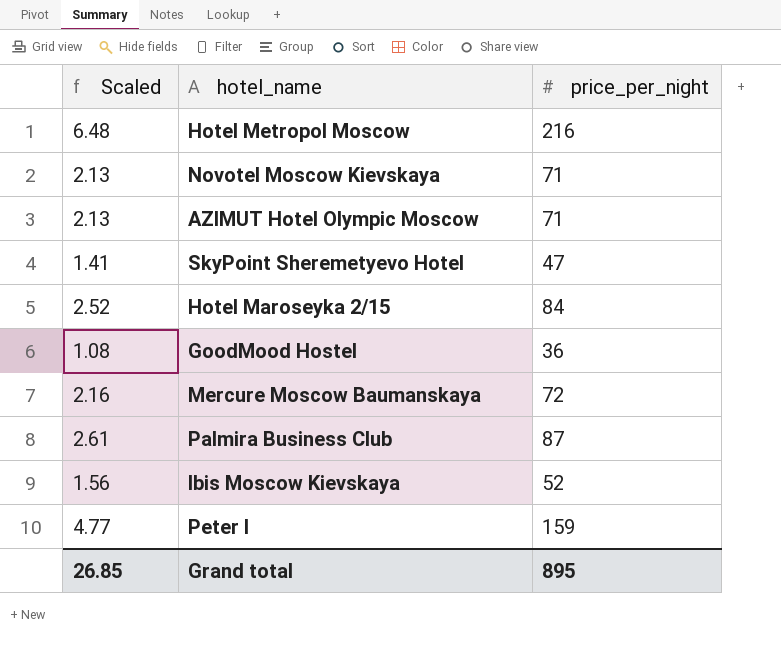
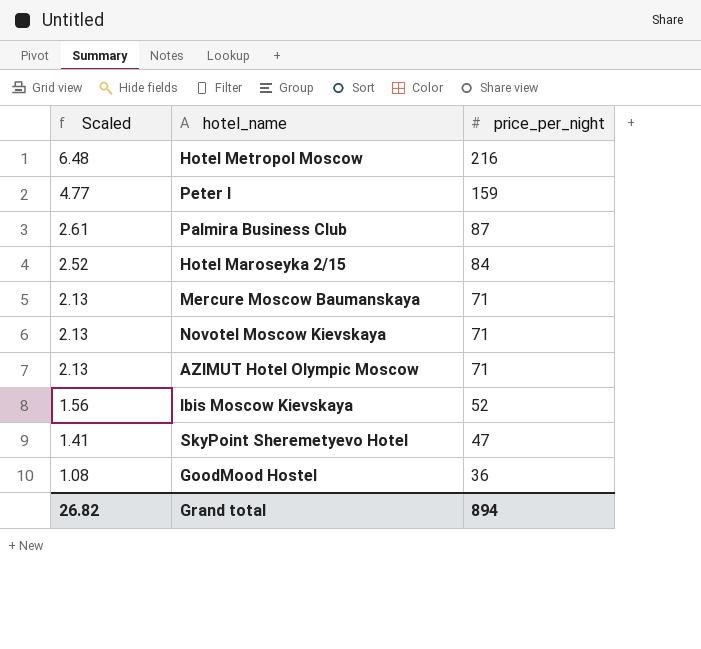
row order: none -> Scaled descending
Mercure Moscow Baumanskaya | Scaled: 2.16 -> 2.13
Mercure Moscow Baumanskaya | price_per_night: 72 -> 71
Grand total | Scaled: 26.85 -> 26.82
Grand total | price_per_night: 895 -> 894

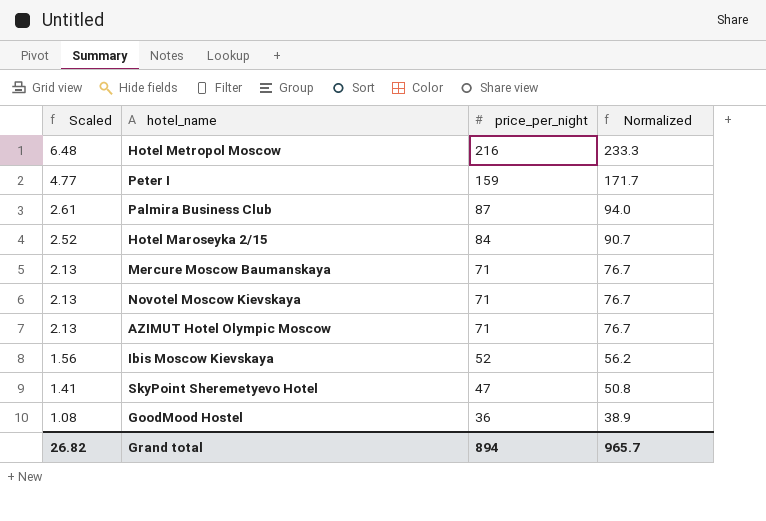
column Normalized | formula: none -> [price_per_night] * 1.08

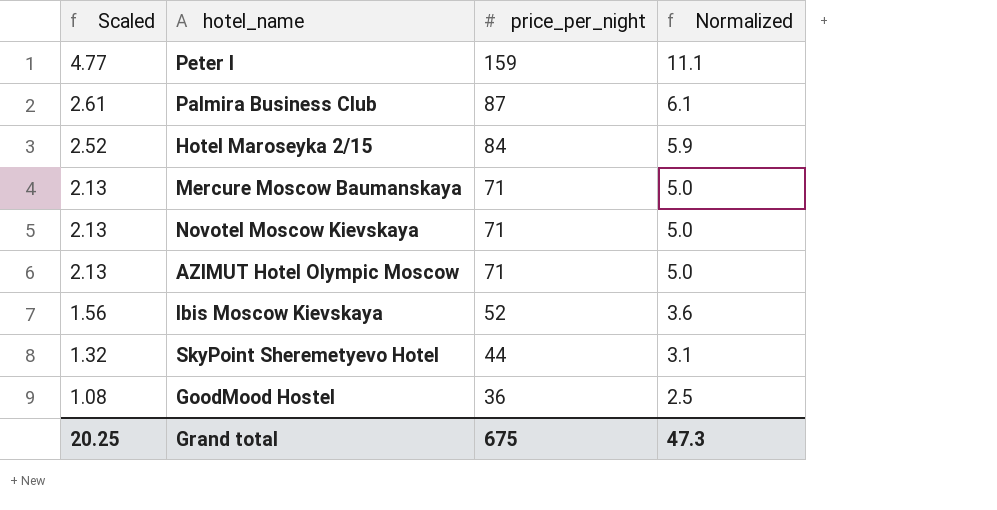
column Normalized | formula: [price_per_night] * 1.08 -> [price_per_night] * 0.07
row Hotel Metropol Moscow: 6.48 | 216 | 233.3 -> none
SkyPoint Sheremetyevo Hotel | Scaled: 1.41 -> 1.32
SkyPoint Sheremetyevo Hotel | price_per_night: 47 -> 44
Grand total | Scaled: 26.82 -> 20.25
Grand total | price_per_night: 894 -> 675
Grand total | Normalized: 965.7 -> 47.3

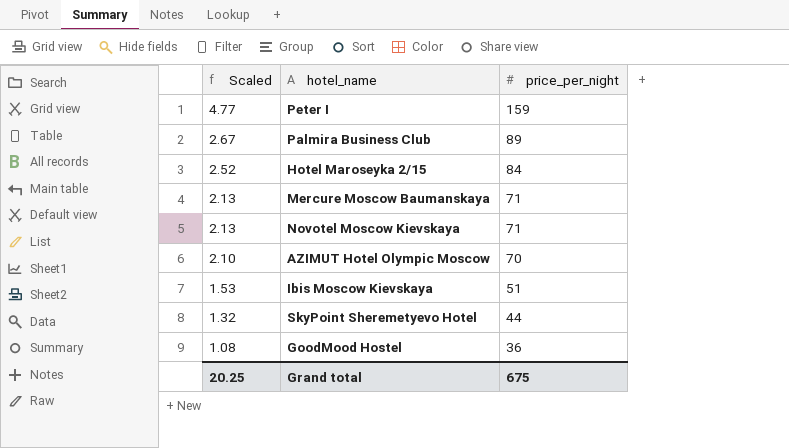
column Normalized | formula: [price_per_night] * 0.07 -> none
Palmira Business Club | Scaled: 2.61 -> 2.67
Palmira Business Club | price_per_night: 87 -> 89
AZIMUT Hotel Olympic Moscow | Scaled: 2.13 -> 2.10
AZIMUT Hotel Olympic Moscow | price_per_night: 71 -> 70
Ibis Moscow Kievskaya | Scaled: 1.56 -> 1.53
Ibis Moscow Kievskaya | price_per_night: 52 -> 51

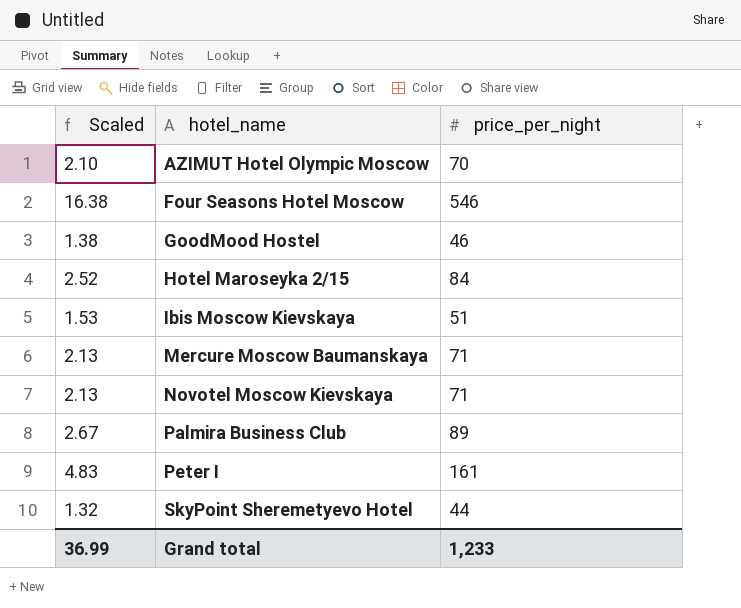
row order: Scaled descending -> hotel_name ascending
row Four Seasons Hotel Moscow: none -> 16.38 | 546
GoodMood Hostel | Scaled: 1.08 -> 1.38
GoodMood Hostel | price_per_night: 36 -> 46
Peter I | Scaled: 4.77 -> 4.83
Peter I | price_per_night: 159 -> 161
Grand total | Scaled: 20.25 -> 36.99
Grand total | price_per_night: 675 -> 1,233

